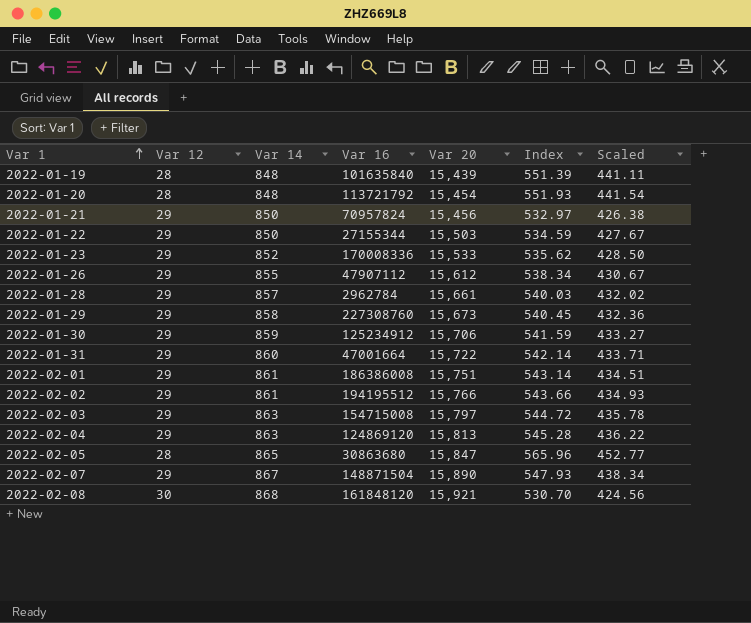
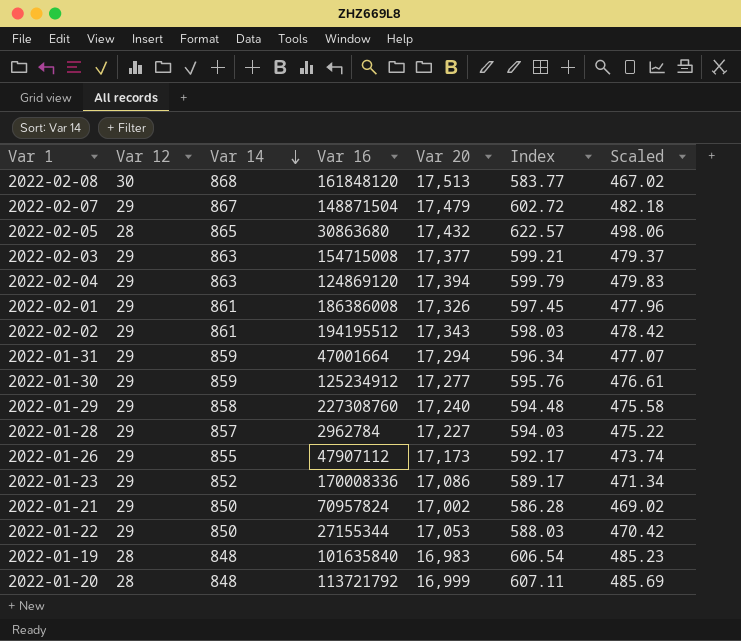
row order: Var 1 ascending -> Var 14 descending
2022-02-08 | Var 20: 15,921 -> 17,513
2022-02-08 | Index: 530.70 -> 583.77
2022-02-08 | Scaled: 424.56 -> 467.02
2022-02-07 | Var 20: 15,890 -> 17,479
2022-02-07 | Index: 547.93 -> 602.72
2022-02-07 | Scaled: 438.34 -> 482.18
2022-02-05 | Var 20: 15,847 -> 17,432
2022-02-05 | Index: 565.96 -> 622.57
2022-02-05 | Scaled: 452.77 -> 498.06
2022-02-03 | Var 20: 15,797 -> 17,377
2022-02-03 | Index: 544.72 -> 599.21
2022-02-03 | Scaled: 435.78 -> 479.37
2022-02-04 | Var 20: 15,813 -> 17,394
2022-02-04 | Index: 545.28 -> 599.79
2022-02-04 | Scaled: 436.22 -> 479.83
2022-02-01 | Var 20: 15,751 -> 17,326
2022-02-01 | Index: 543.14 -> 597.45
2022-02-01 | Scaled: 434.51 -> 477.96
2022-02-02 | Var 20: 15,766 -> 17,343
2022-02-02 | Index: 543.66 -> 598.03
2022-02-02 | Scaled: 434.93 -> 478.42
2022-01-31 | Var 14: 860 -> 859
2022-01-31 | Var 20: 15,722 -> 17,294
2022-01-31 | Index: 542.14 -> 596.34
2022-01-31 | Scaled: 433.71 -> 477.07
2022-01-30 | Var 20: 15,706 -> 17,277
2022-01-30 | Index: 541.59 -> 595.76
2022-01-30 | Scaled: 433.27 -> 476.61
2022-01-29 | Var 20: 15,673 -> 17,240
2022-01-29 | Index: 540.45 -> 594.48
2022-01-29 | Scaled: 432.36 -> 475.58
2022-01-28 | Var 20: 15,661 -> 17,227
2022-01-28 | Index: 540.03 -> 594.03
2022-01-28 | Scaled: 432.02 -> 475.22
2022-01-26 | Var 20: 15,612 -> 17,173
2022-01-26 | Index: 538.34 -> 592.17
2022-01-26 | Scaled: 430.67 -> 473.74
2022-01-23 | Var 20: 15,533 -> 17,086
2022-01-23 | Index: 535.62 -> 589.17
2022-01-23 | Scaled: 428.50 -> 471.34
2022-01-21 | Var 20: 15,456 -> 17,002
2022-01-21 | Index: 532.97 -> 586.28
2022-01-21 | Scaled: 426.38 -> 469.02
2022-01-22 | Var 20: 15,503 -> 17,053
2022-01-22 | Index: 534.59 -> 588.03
2022-01-22 | Scaled: 427.67 -> 470.42
2022-01-19 | Var 20: 15,439 -> 16,983
2022-01-19 | Index: 551.39 -> 606.54
2022-01-19 | Scaled: 441.11 -> 485.23
2022-01-20 | Var 20: 15,454 -> 16,999
2022-01-20 | Index: 551.93 -> 607.11
2022-01-20 | Scaled: 441.54 -> 485.69

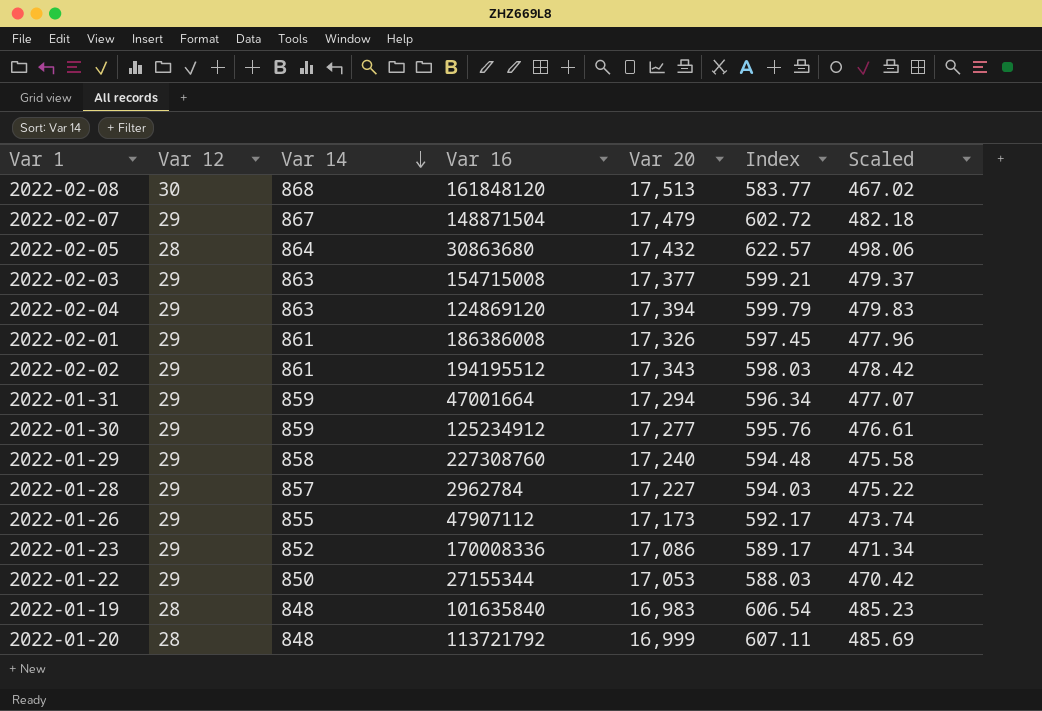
row 2022-01-21: 29 | 850 | 70957824 | 17,002 | 586.28 | 469.02 -> none
2022-02-05 | Var 14: 865 -> 864

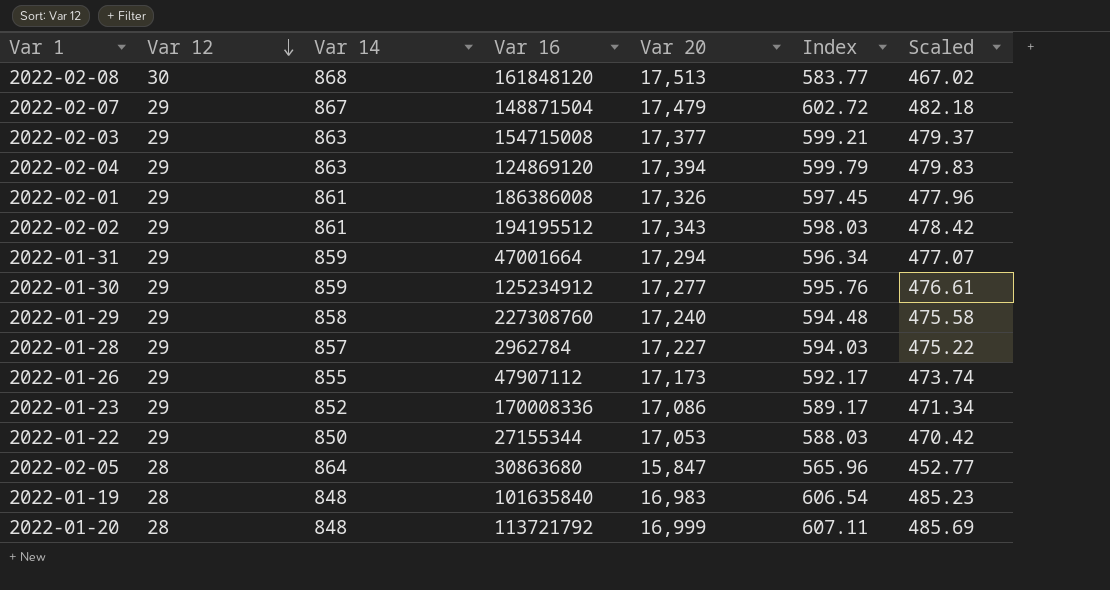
row order: Var 14 descending -> Var 12 descending
2022-02-05 | Var 20: 17,432 -> 15,847
2022-02-05 | Index: 622.57 -> 565.96
2022-02-05 | Scaled: 498.06 -> 452.77

